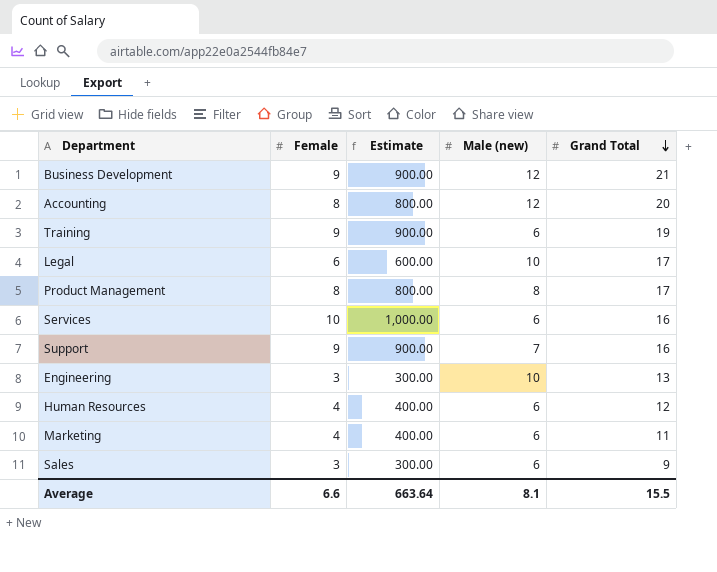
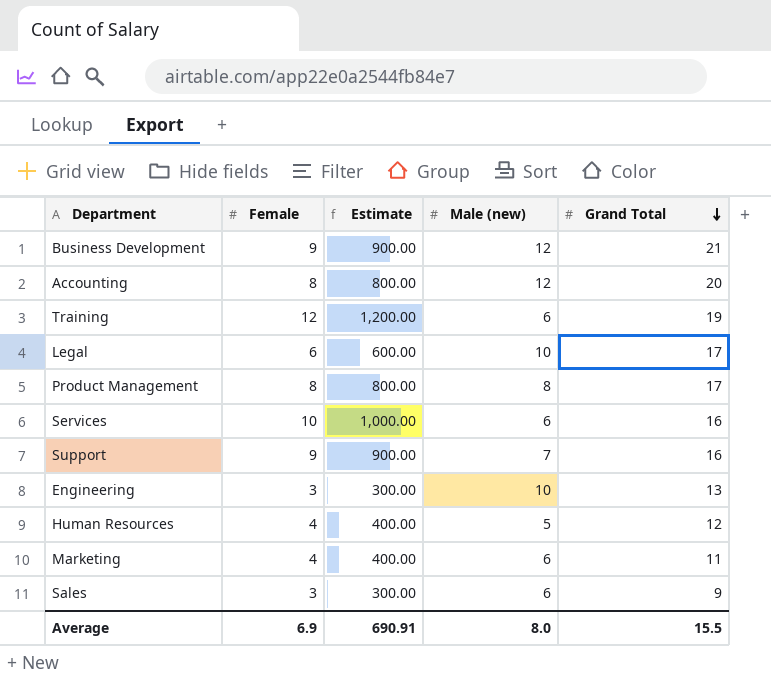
Training | Female: 9 -> 12
Training | Estimate: 900.00 -> 1,200.00
Human Resources | Male (new): 6 -> 5
Average | Female: 6.6 -> 6.9
Average | Estimate: 663.64 -> 690.91
Average | Male (new): 8.1 -> 8.0

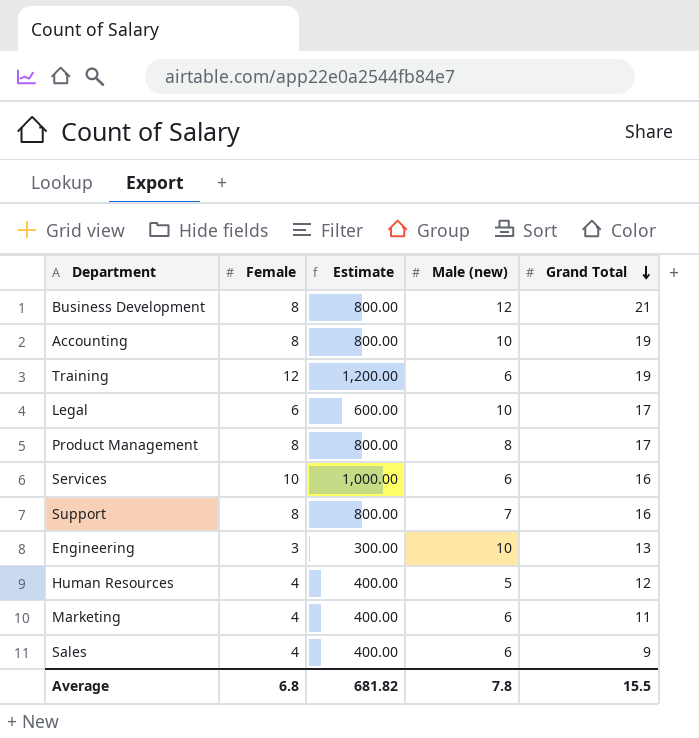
Business Development | Female: 9 -> 8
Business Development | Estimate: 900.00 -> 800.00
Accounting | Male (new): 12 -> 10
Accounting | Grand Total: 20 -> 19
Support | Female: 9 -> 8
Support | Estimate: 900.00 -> 800.00
Sales | Female: 3 -> 4
Sales | Estimate: 300.00 -> 400.00
Average | Female: 6.9 -> 6.8
Average | Estimate: 690.91 -> 681.82
Average | Male (new): 8.0 -> 7.8

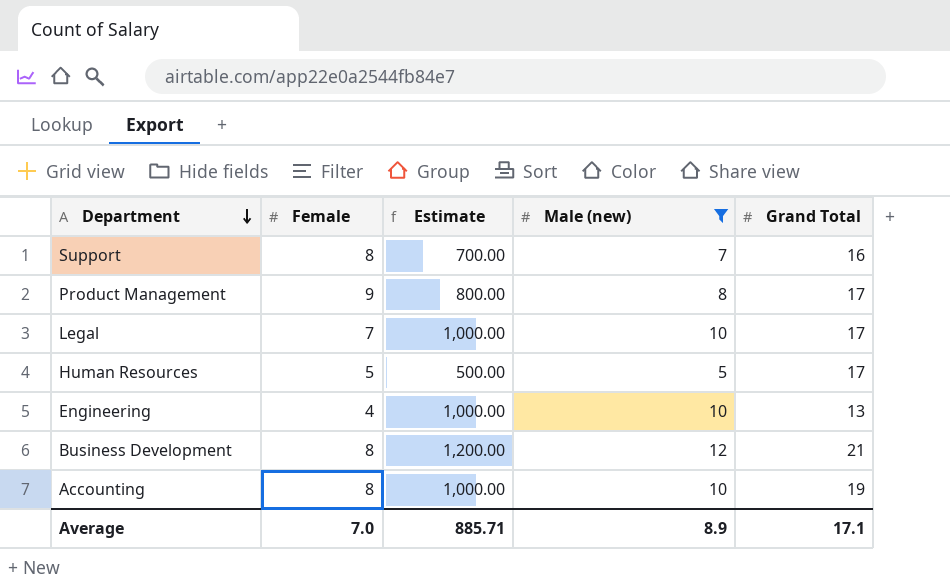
filter: none -> Male (new) != 6
row order: Grand Total descending -> Department descending
column Estimate | formula: [Female] * 100 -> [Male (new)] * 100
Product Management | Female: 8 -> 9
Legal | Female: 6 -> 7
Human Resources | Female: 4 -> 5
Human Resources | Grand Total: 12 -> 17
Engineering | Female: 3 -> 4
Average | Female: 6.8 -> 7.0
Average | Estimate: 681.82 -> 885.71
Average | Male (new): 7.8 -> 8.9
Average | Grand Total: 15.5 -> 17.1

